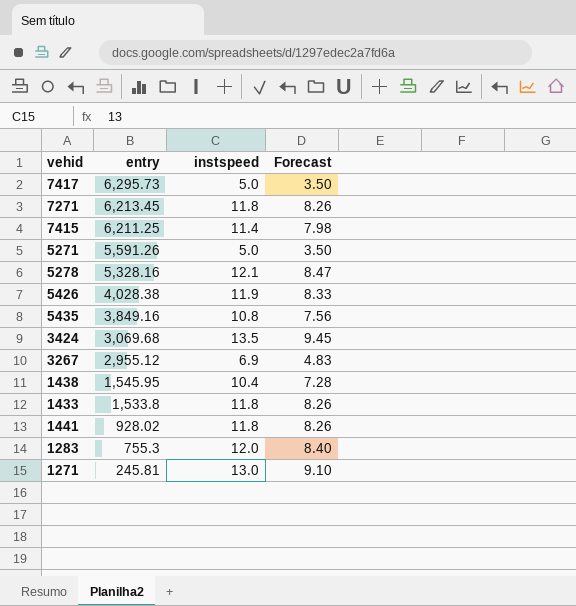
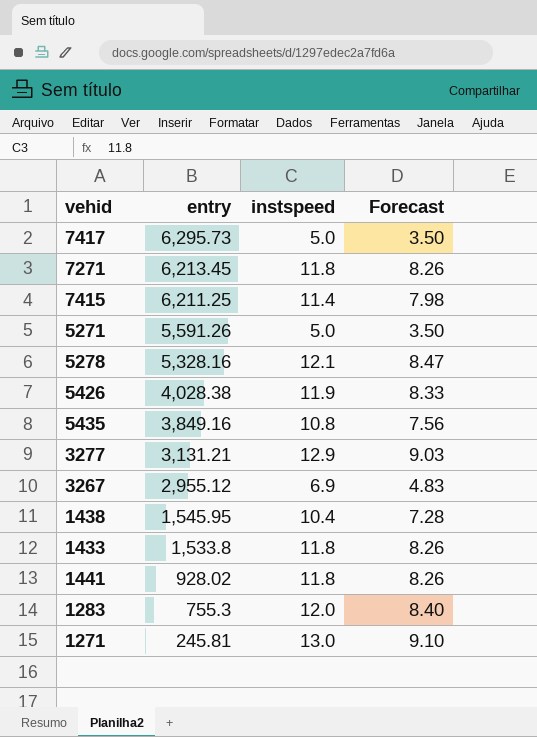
row 3424: 3,069.68 | 13.5 | 9.45 -> none
row 3277: none -> 3,131.21 | 12.9 | 9.03

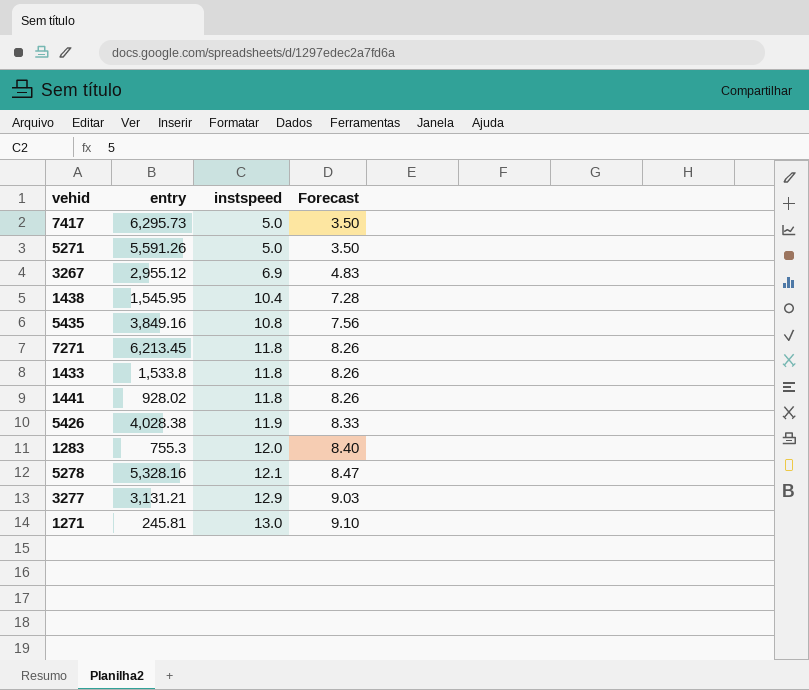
row order: entry descending -> instspeed ascending
row 7415: 6,211.25 | 11.4 | 7.98 -> none

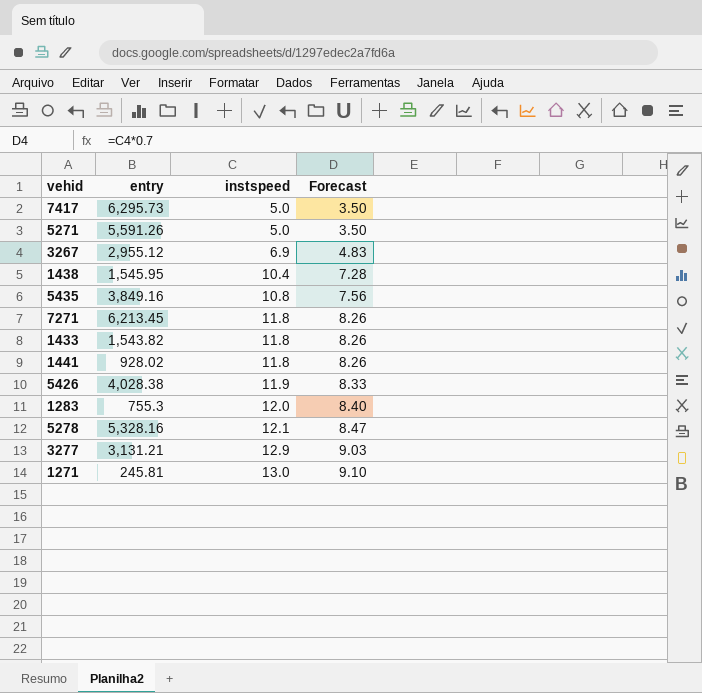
1433 | entry: 1,533.8 -> 1,543.82

